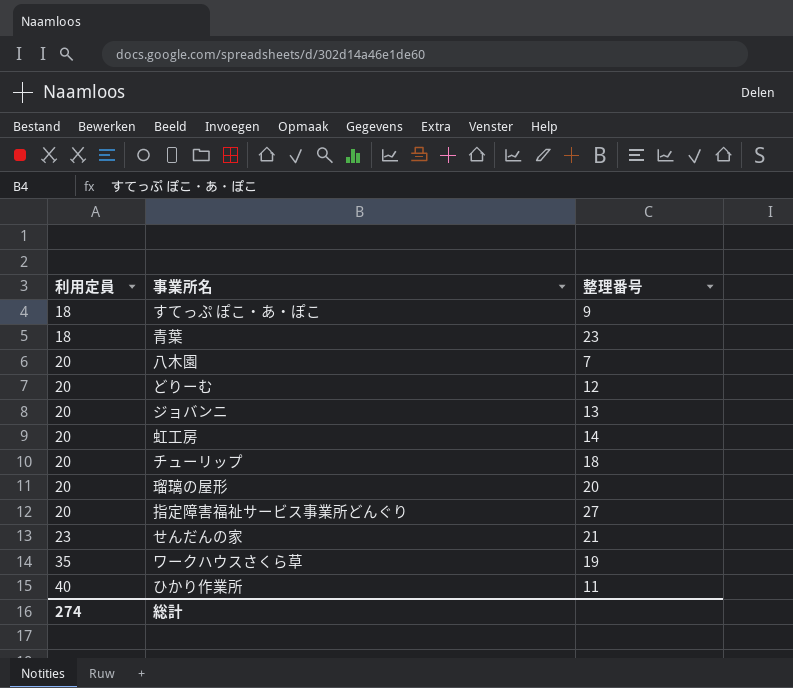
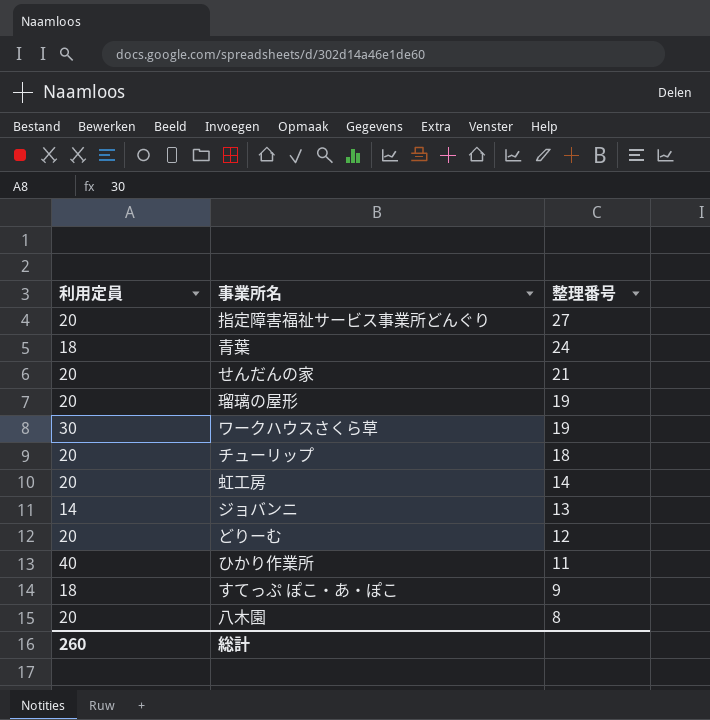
row order: 利用定員 ascending -> 整理番号 descending
青葉 | 整理番号: 23 -> 24
せんだんの家 | 利用定員: 23 -> 20
瑠璃の屋形 | 整理番号: 20 -> 19
ワークハウスさくら草 | 利用定員: 35 -> 30
ジョバンニ | 利用定員: 20 -> 14
八木園 | 整理番号: 7 -> 8
総計 | 利用定員: 274 -> 260

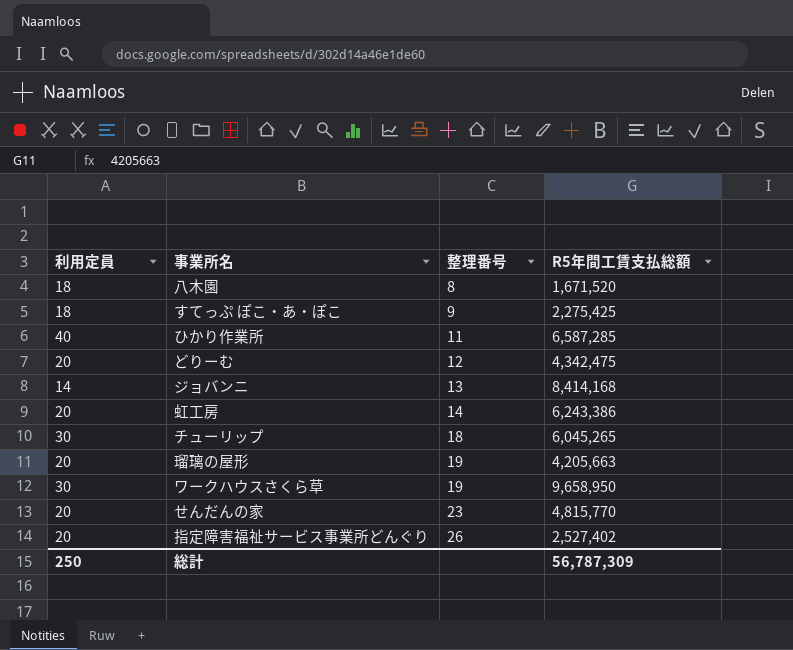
row order: 整理番号 descending -> 整理番号 ascending
column R5年間工賃支払総額 | position: none -> 4
row 青葉: 18 | 24 -> none
八木園 | 利用定員: 20 -> 18
チューリップ | 利用定員: 20 -> 30
せんだんの家 | 整理番号: 21 -> 23
指定障害福祉サービス事業所どんぐり | 整理番号: 27 -> 26
総計 | 利用定員: 260 -> 250

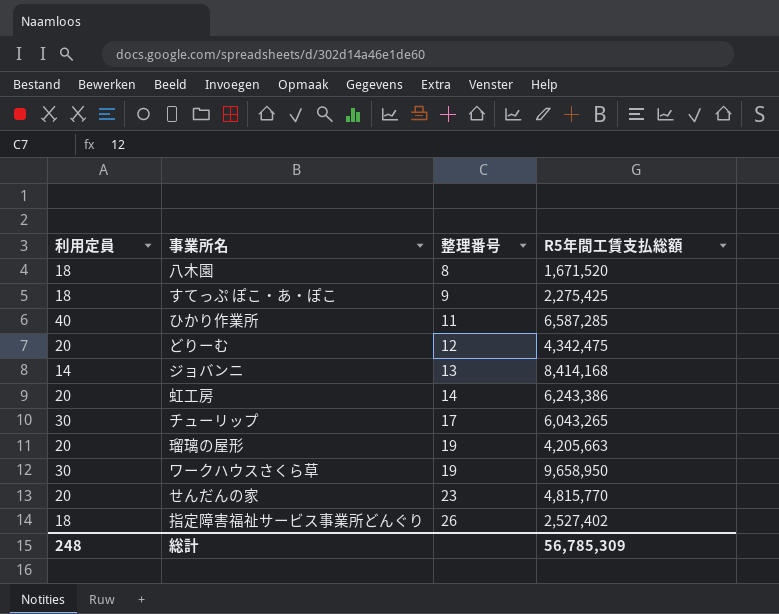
チューリップ | 整理番号: 18 -> 17
チューリップ | R5年間工賃支払総額: 6,045,265 -> 6,043,265
指定障害福祉サービス事業所どんぐり | 利用定員: 20 -> 18
総計 | 利用定員: 250 -> 248
総計 | R5年間工賃支払総額: 56,787,309 -> 56,785,309

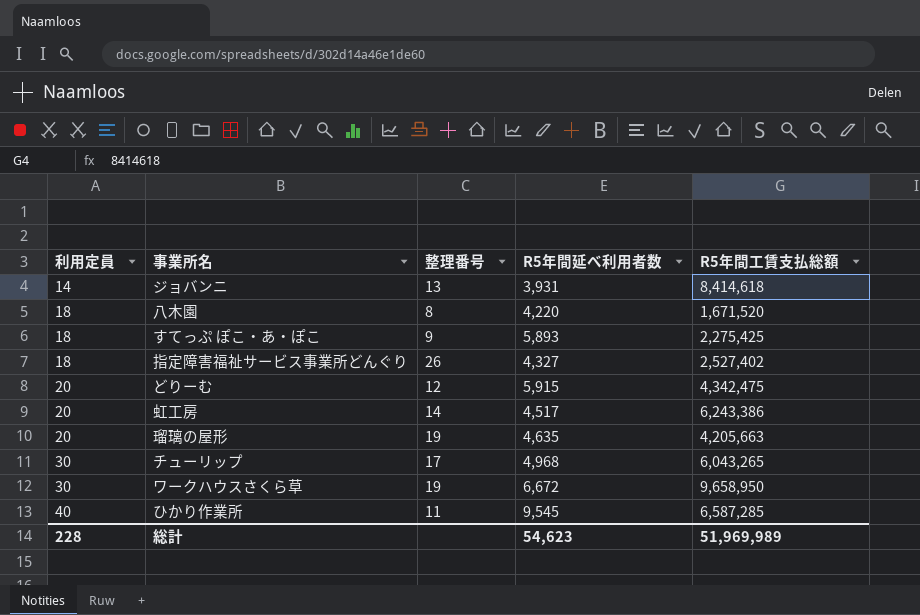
row order: 整理番号 ascending -> 利用定員 ascending
column R5年間延べ利用者数 | position: none -> 4
row せんだんの家: 20 | 23 | 4,815,770 -> none
ジョバンニ | R5年間工賃支払総額: 8,414,168 -> 8,414,618
総計 | 利用定員: 248 -> 228
総計 | R5年間工賃支払総額: 56,785,309 -> 51,969,989

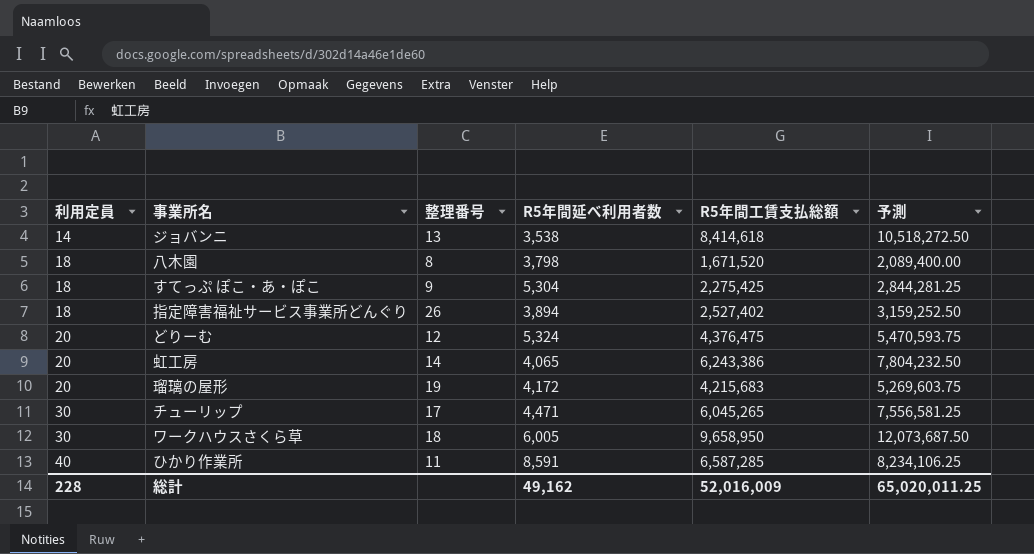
column 予測 | formula: none -> [R5年間工賃支払総額] * 1.25
ジョバンニ | R5年間延べ利用者数: 3,931 -> 3,538
八木園 | R5年間延べ利用者数: 4,220 -> 3,798
すてっぷ ぽこ・あ・ぽこ | R5年間延べ利用者数: 5,893 -> 5,304
指定障害福祉サービス事業所どんぐり | R5年間延べ利用者数: 4,327 -> 3,894
どりーむ | R5年間延べ利用者数: 5,915 -> 5,324
どりーむ | R5年間工賃支払総額: 4,342,475 -> 4,376,475
虹工房 | R5年間延べ利用者数: 4,517 -> 4,065
瑠璃の屋形 | R5年間延べ利用者数: 4,635 -> 4,172
瑠璃の屋形 | R5年間工賃支払総額: 4,205,663 -> 4,215,683
チューリップ | R5年間延べ利用者数: 4,968 -> 4,471
チューリップ | R5年間工賃支払総額: 6,043,265 -> 6,045,265
ワークハウスさくら草 | 整理番号: 19 -> 18
ワークハウスさくら草 | R5年間延べ利用者数: 6,672 -> 6,005
ひかり作業所 | R5年間延べ利用者数: 9,545 -> 8,591
総計 | R5年間延べ利用者数: 54,623 -> 49,162
総計 | R5年間工賃支払総額: 51,969,989 -> 52,016,009

